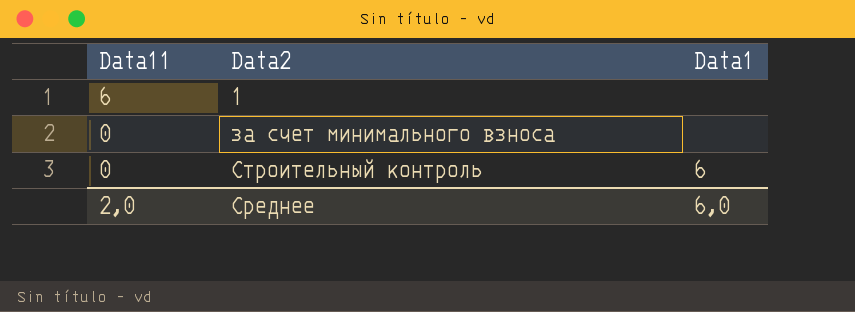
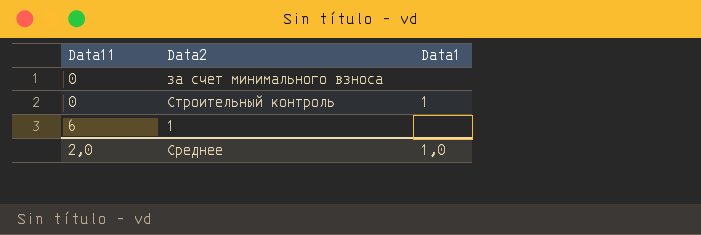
row order: Data11 descending -> Data11 ascending
Строительный контроль | Data1: 6 -> 1
Среднее | Data1: 6,0 -> 1,0

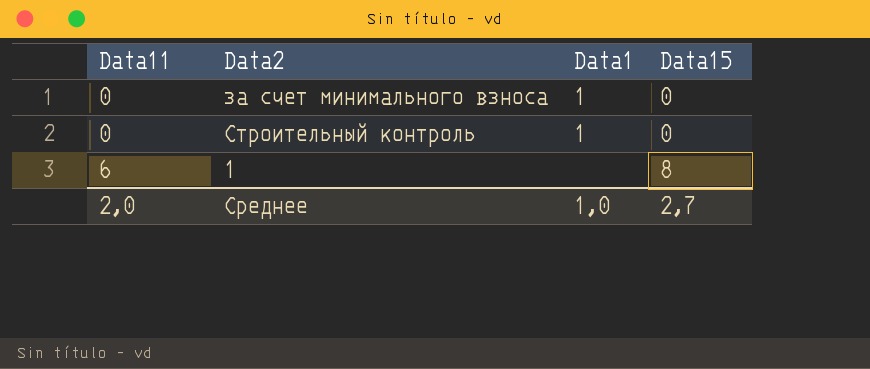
column Data15 | position: none -> 4
за счет минимального взноса | Data1: none -> 1

